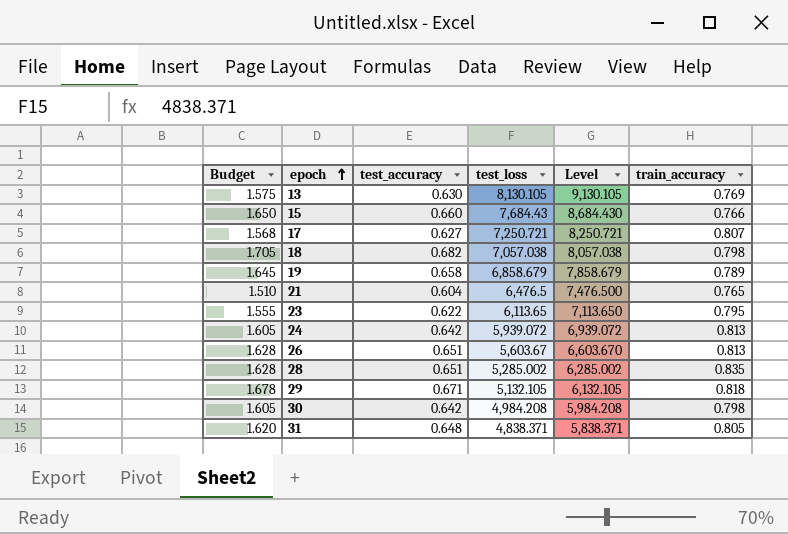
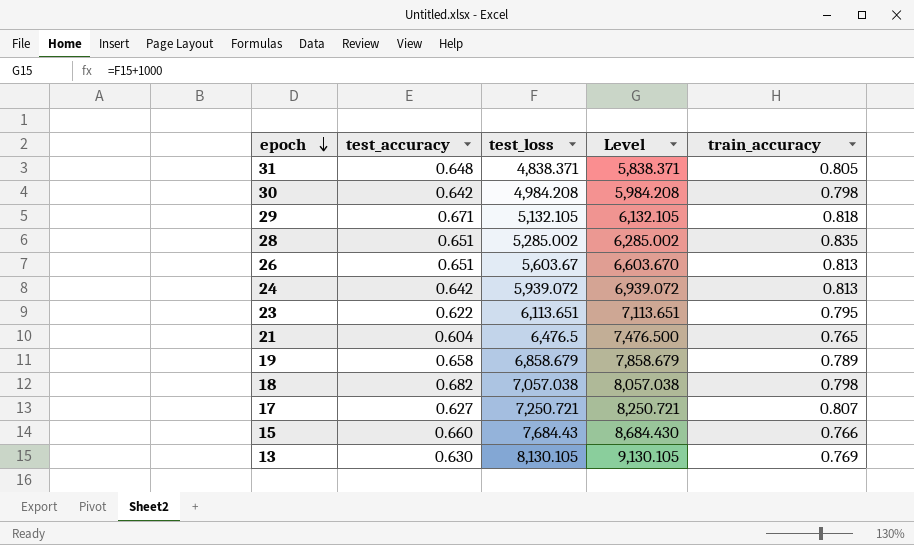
row order: epoch ascending -> epoch descending
column Budget | formula: [test_accuracy] * 2.5 -> none
23 | test_loss: 6,113.65 -> 6,113.651
23 | Level: 7,113.650 -> 7,113.651

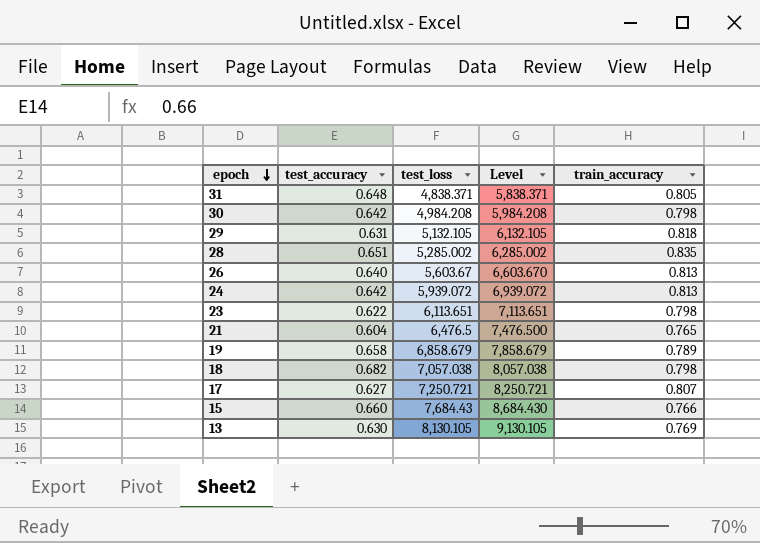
29 | test_accuracy: 0.671 -> 0.631
26 | test_accuracy: 0.651 -> 0.640
23 | train_accuracy: 0.795 -> 0.798

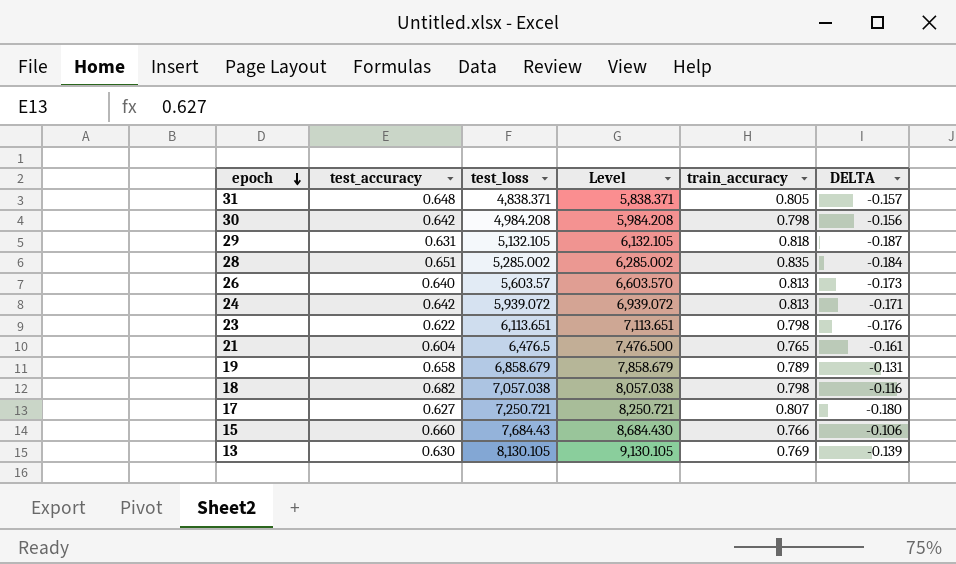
column DELTA | formula: none -> [test_accuracy] - [train_accuracy]
26 | test_loss: 5,603.67 -> 5,603.57
26 | Level: 6,603.670 -> 6,603.570

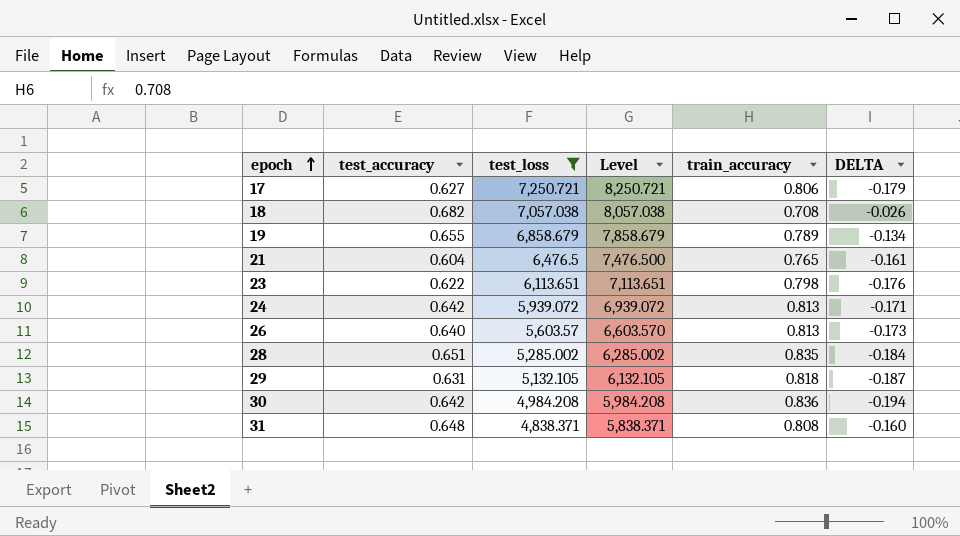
filter: none -> test_loss <= 7,250.721
row order: epoch descending -> epoch ascending
17 | train_accuracy: 0.807 -> 0.806
17 | DELTA: -0.180 -> -0.179
18 | train_accuracy: 0.798 -> 0.708
18 | DELTA: -0.116 -> -0.026
19 | test_accuracy: 0.658 -> 0.655
19 | DELTA: -0.131 -> -0.134
30 | train_accuracy: 0.798 -> 0.836
30 | DELTA: -0.156 -> -0.194
31 | train_accuracy: 0.805 -> 0.808
31 | DELTA: -0.157 -> -0.160

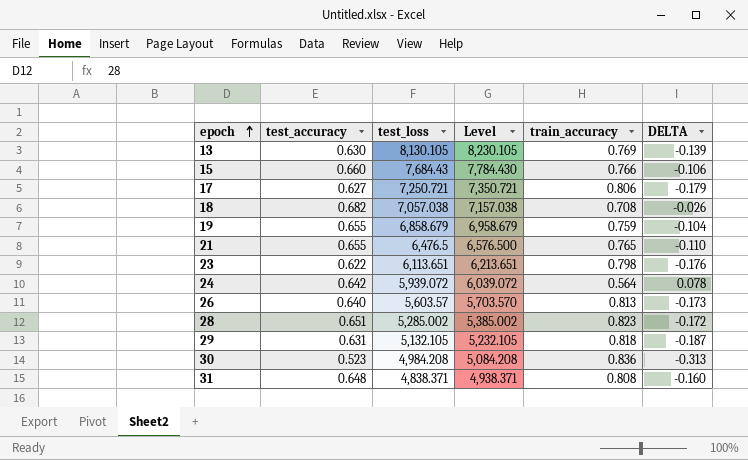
filter: test_loss <= 7,250.721 -> none
column Level | formula: [test_loss] + 1000 -> [test_loss] + 100
19 | train_accuracy: 0.789 -> 0.759
19 | DELTA: -0.134 -> -0.104
21 | test_accuracy: 0.604 -> 0.655
21 | DELTA: -0.161 -> -0.110
24 | train_accuracy: 0.813 -> 0.564
24 | DELTA: -0.171 -> 0.078
28 | train_accuracy: 0.835 -> 0.823
28 | DELTA: -0.184 -> -0.172
30 | test_accuracy: 0.642 -> 0.523
30 | DELTA: -0.194 -> -0.313

